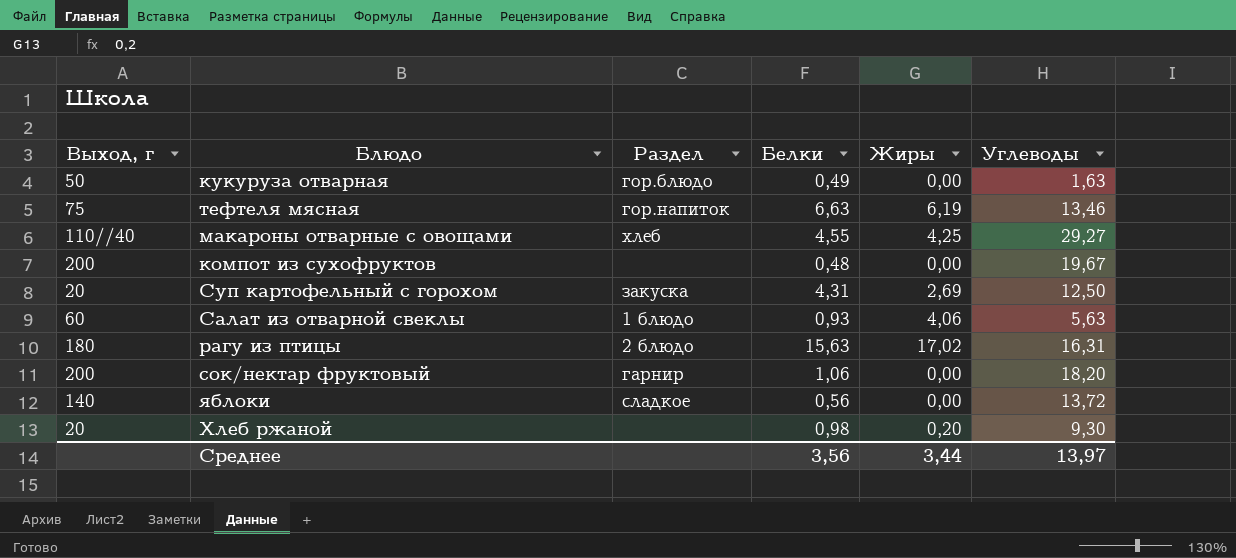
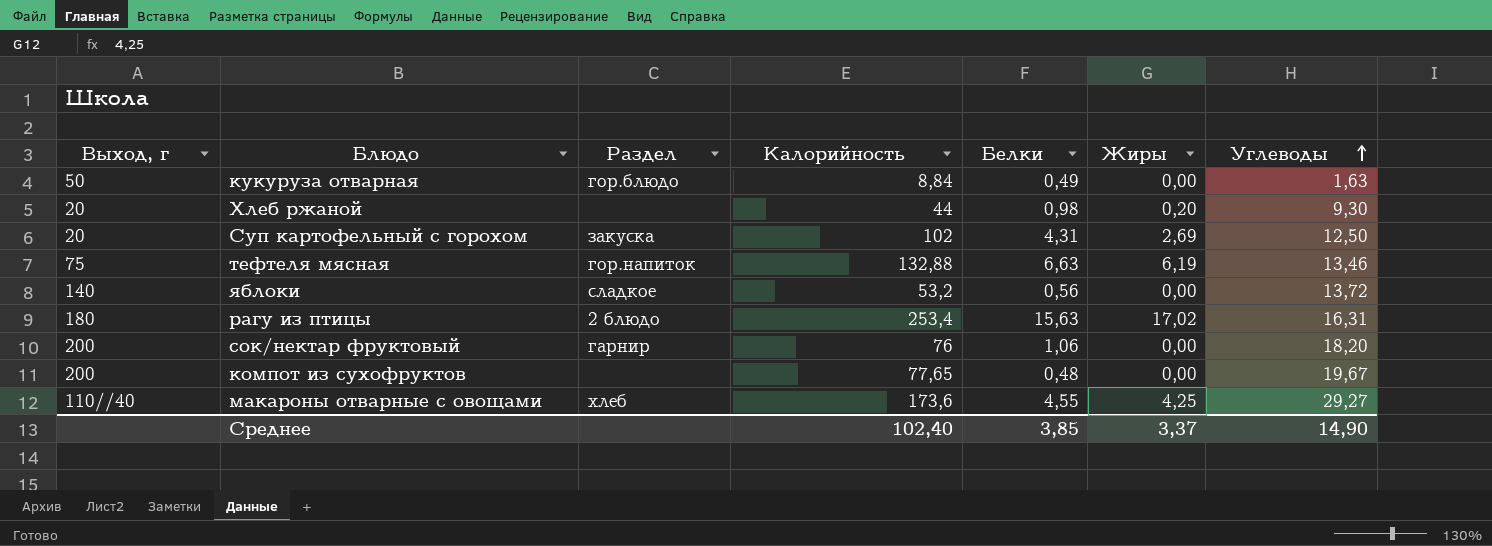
row order: none -> Углеводы ascending
column Калорийность | position: none -> 4
row Салат из отварной свеклы: 60 | 1 блюдо | 0,93 | 4,06 | 5,63 -> none
Среднее | Белки: 3,56 -> 3,85
Среднее | Жиры: 3,44 -> 3,37
Среднее | Углеводы: 13,97 -> 14,90

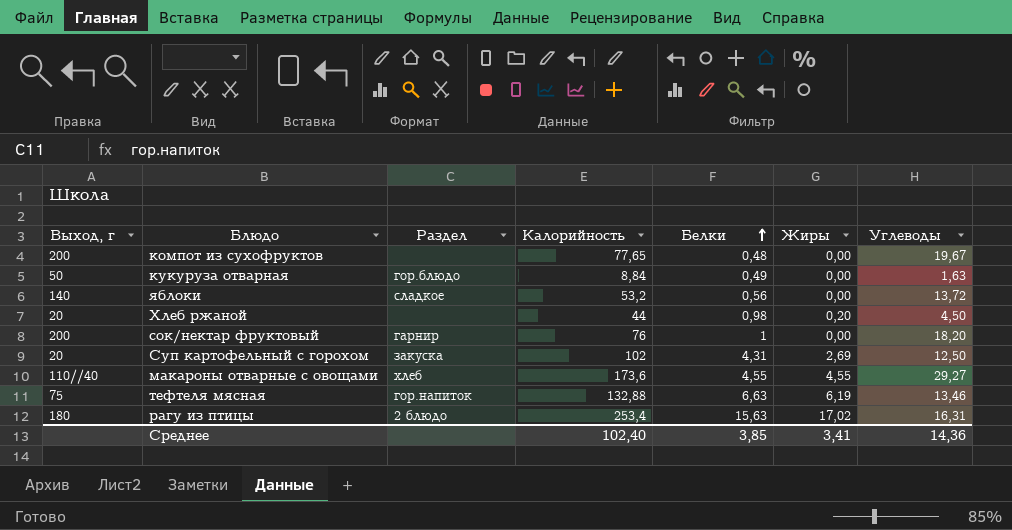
row order: Углеводы ascending -> Белки ascending
Хлеб ржаной | Углеводы: 9,30 -> 4,50
сок/нектар фруктовый | Белки: 1,06 -> 1
макароны отварные с овощами | Жиры: 4,25 -> 4,55
Среднее | Жиры: 3,37 -> 3,41
Среднее | Углеводы: 14,90 -> 14,36

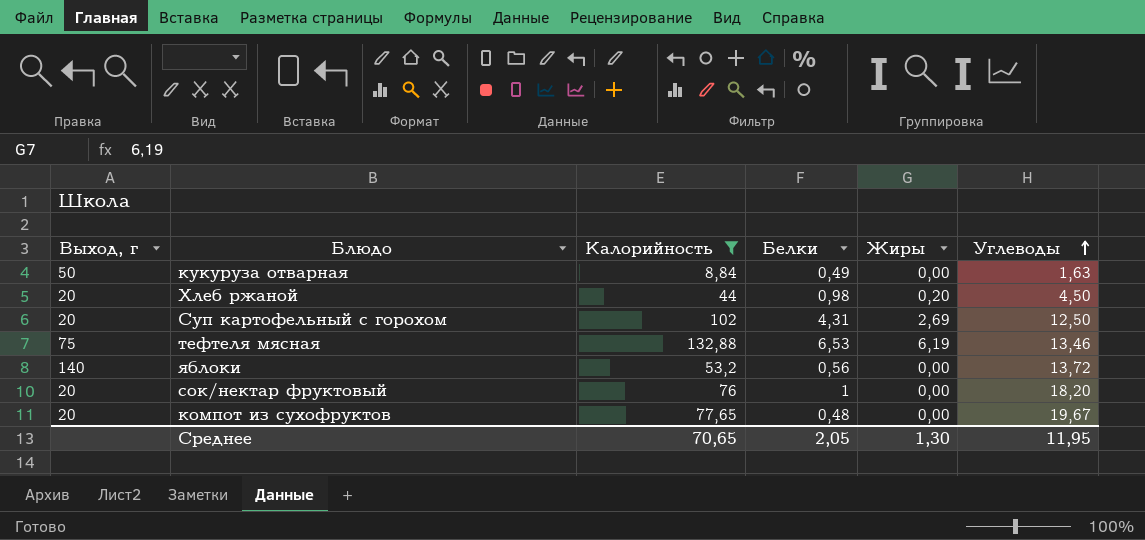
filter: none -> Калорийность <= 132,88
row order: Белки ascending -> Углеводы ascending
column Раздел | position: 3 -> none
тефтеля мясная | Белки: 6,63 -> 6,53
сок/нектар фруктовый | Выход, г: 200 -> 20
компот из сухофруктов | Выход, г: 200 -> 20
Среднее | Калорийность: 102,40 -> 70,65
Среднее | Белки: 3,85 -> 2,05
Среднее | Жиры: 3,41 -> 1,30
Среднее | Углеводы: 14,36 -> 11,95

